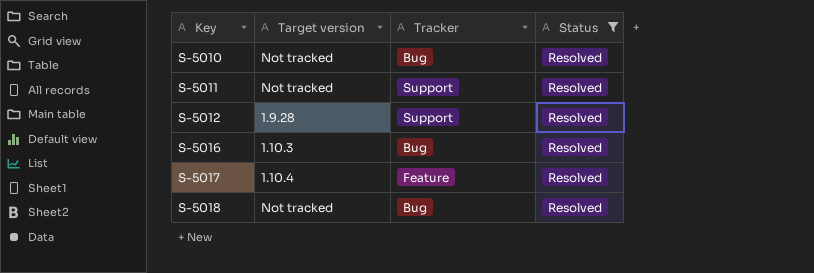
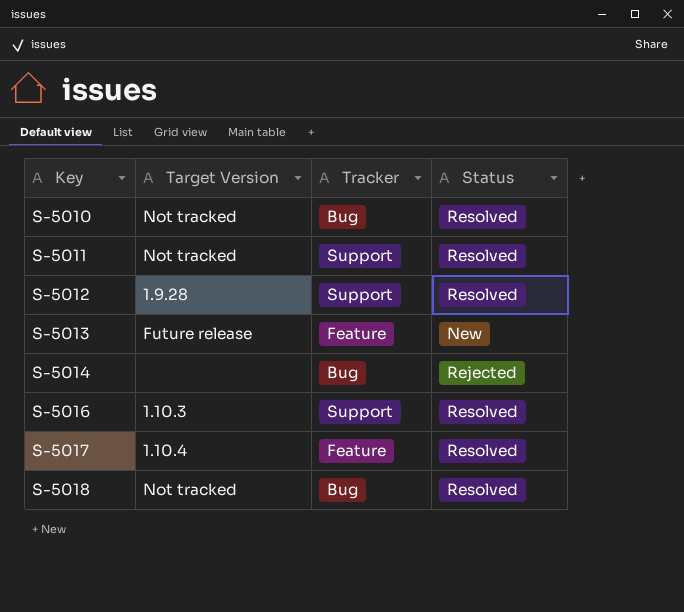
filter: Status = Resolved -> none
column name: Target version -> Target Version
S-5016 | Tracker: Bug -> Support

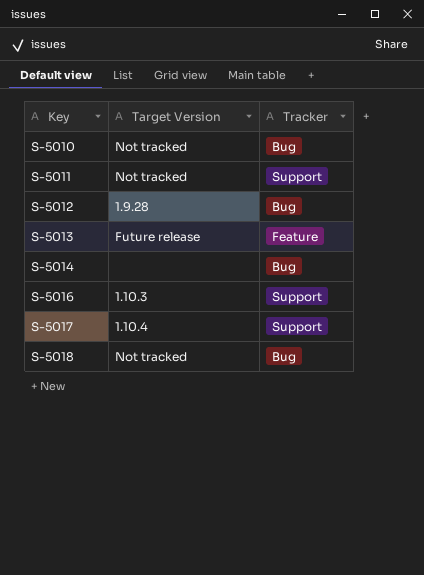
column Status | position: 4 -> none
S-5012 | Tracker: Support -> Bug
S-5017 | Tracker: Feature -> Support

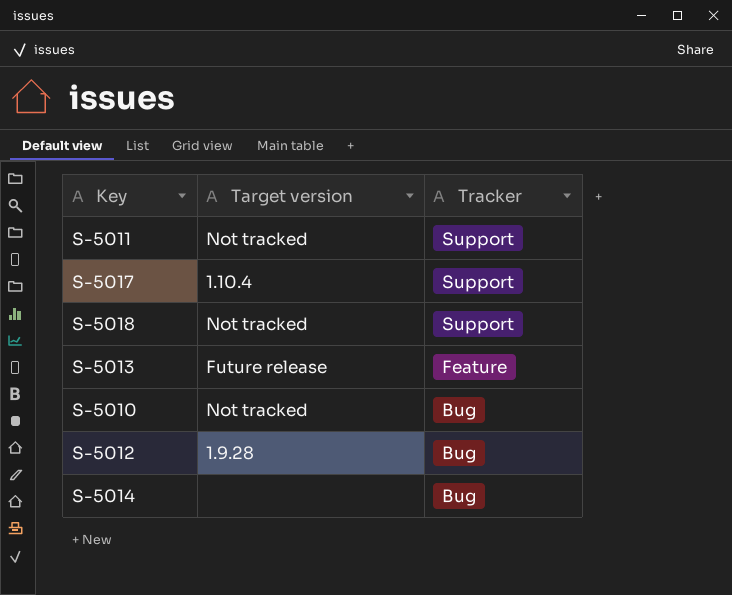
row order: Key ascending -> Tracker descending
column name: Target Version -> Target version
row S-5016: 1.10.3 | Support -> none
S-5018 | Tracker: Bug -> Support

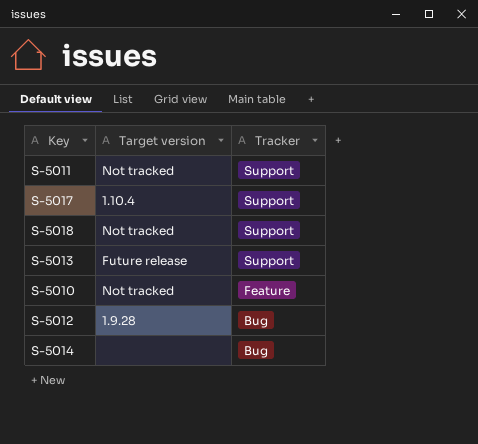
S-5013 | Tracker: Feature -> Support
S-5010 | Tracker: Bug -> Feature

